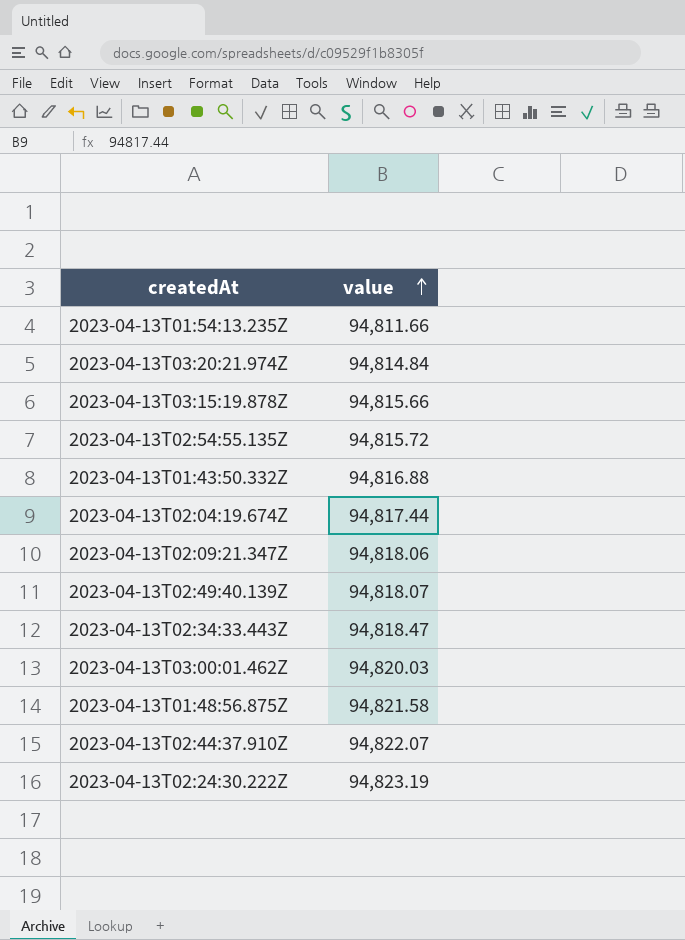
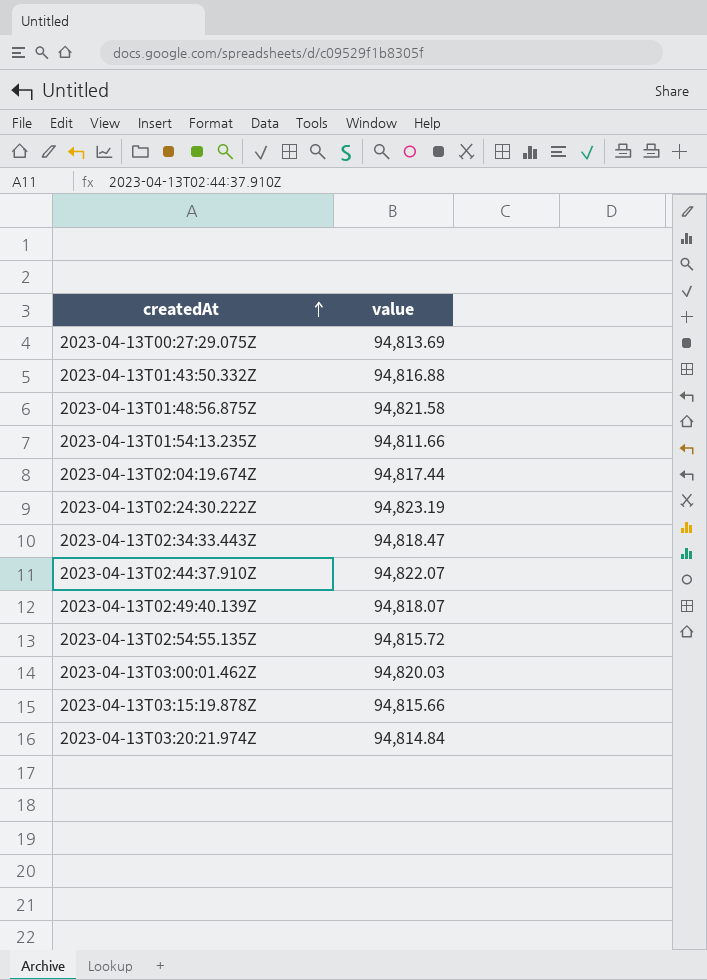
row order: value ascending -> createdAt ascending
row 2023-04-13T02:09:21.347Z: 94,818.06 -> none
row 2023-04-13T00:27:29.075Z: none -> 94,813.69

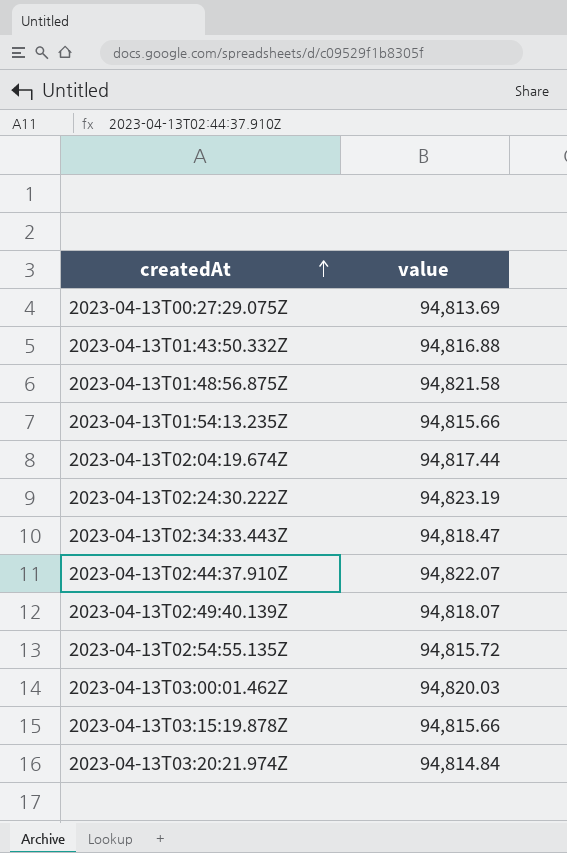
2023-04-13T01:54:13.235Z | value: 94,811.66 -> 94,815.66

